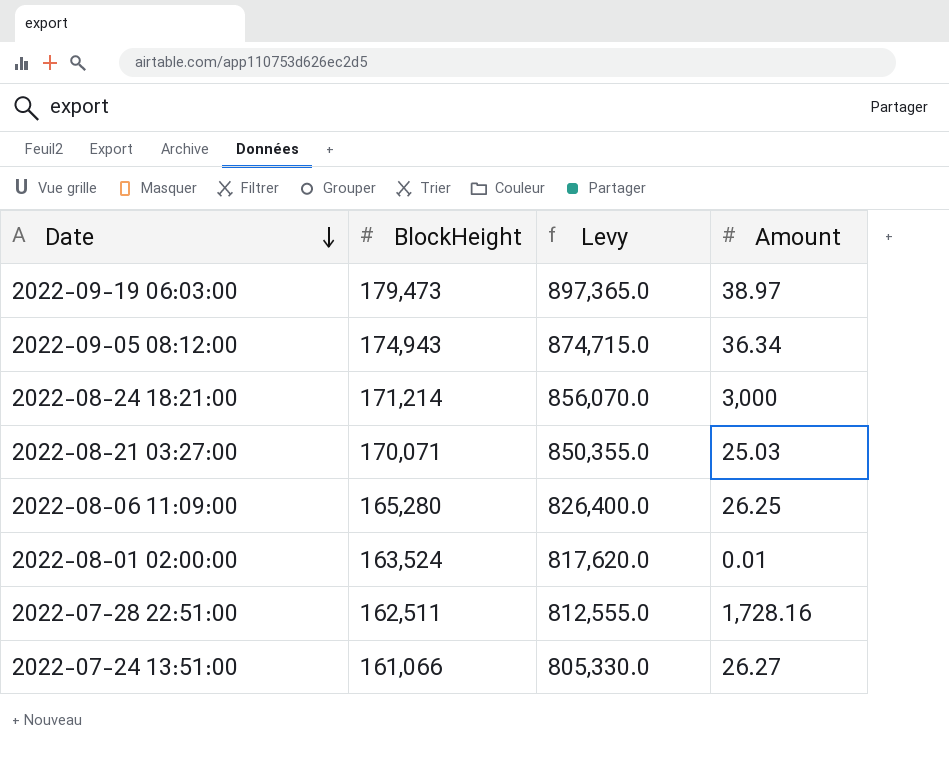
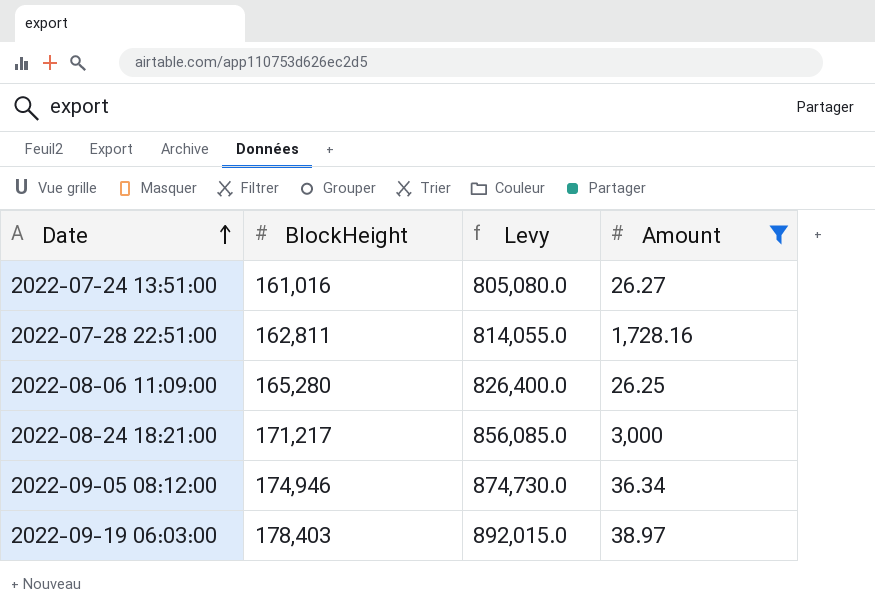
filter: none -> Amount >= 26.25
row order: Date descending -> Date ascending
2022-07-24 13:51:00 | BlockHeight: 161,066 -> 161,016
2022-07-24 13:51:00 | Levy: 805,330.0 -> 805,080.0
2022-07-28 22:51:00 | BlockHeight: 162,511 -> 162,811
2022-07-28 22:51:00 | Levy: 812,555.0 -> 814,055.0
2022-08-24 18:21:00 | BlockHeight: 171,214 -> 171,217
2022-08-24 18:21:00 | Levy: 856,070.0 -> 856,085.0
2022-09-05 08:12:00 | BlockHeight: 174,943 -> 174,946
2022-09-05 08:12:00 | Levy: 874,715.0 -> 874,730.0
2022-09-19 06:03:00 | BlockHeight: 179,473 -> 178,403
2022-09-19 06:03:00 | Levy: 897,365.0 -> 892,015.0

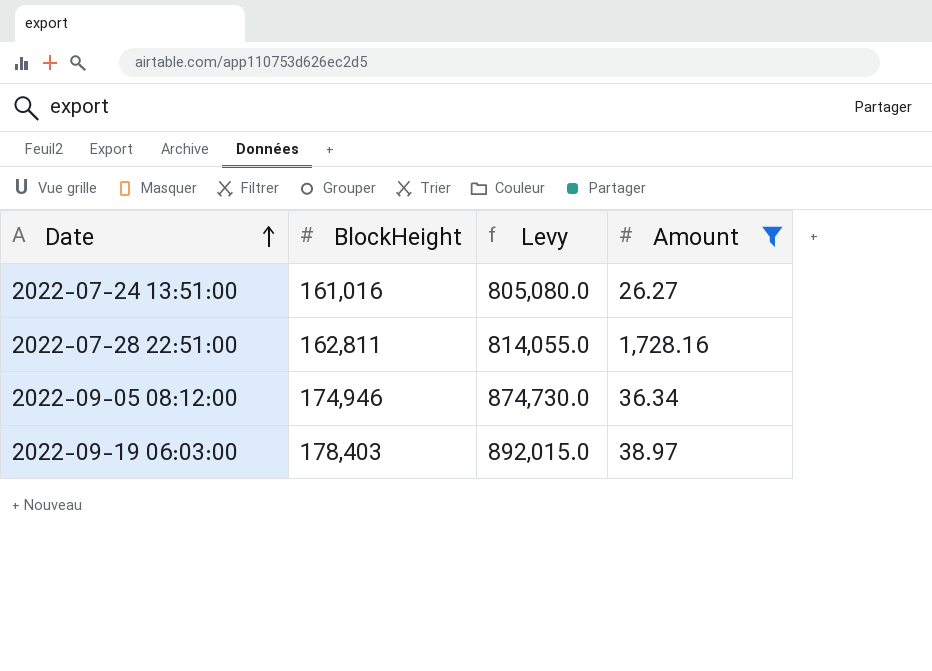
row 2022-08-06 11:09:00: 165,280 | 826,400.0 | 26.25 -> none
row 2022-08-24 18:21:00: 171,217 | 856,085.0 | 3,000 -> none

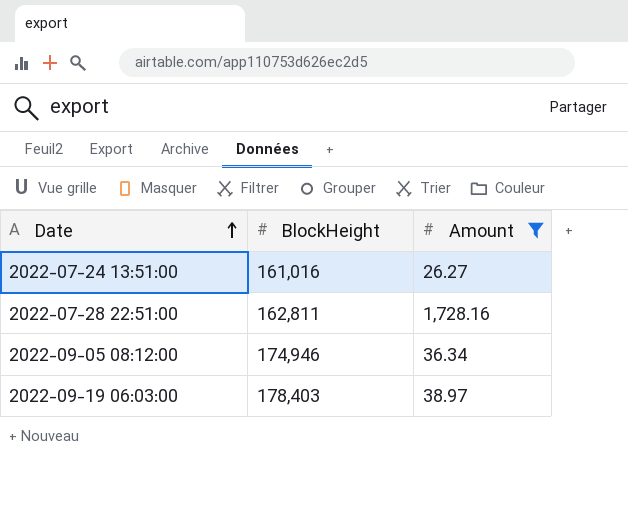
column Levy | formula: [BlockHeight] * 5 -> none

